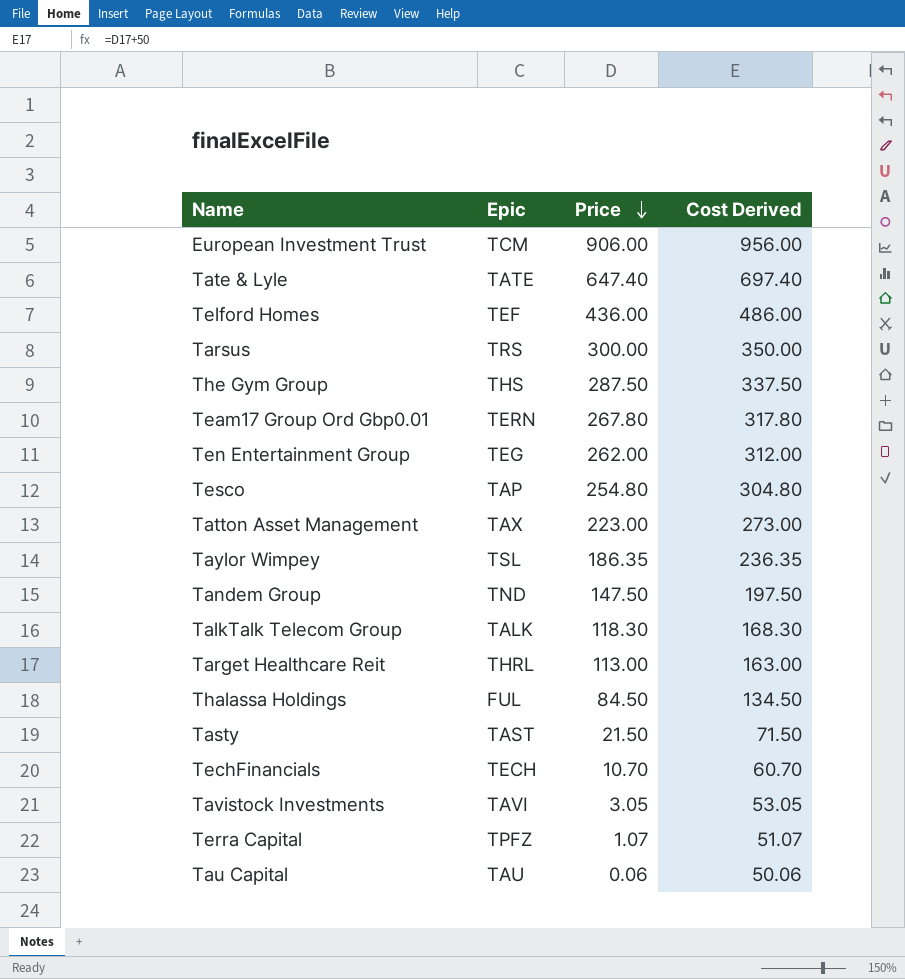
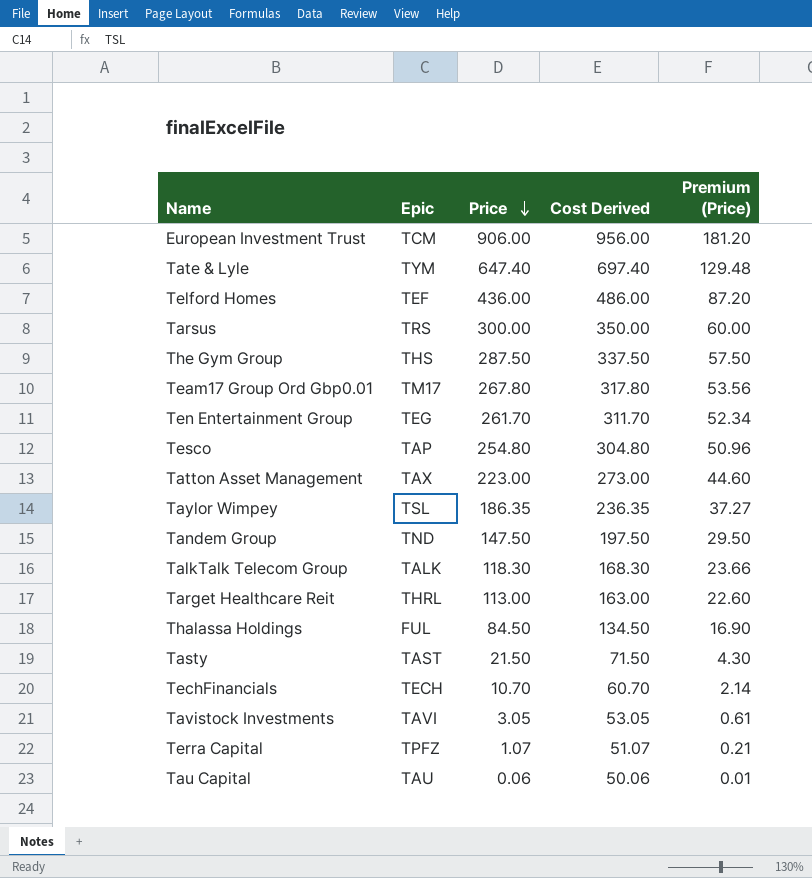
column Premium (Price) | formula: none -> [Price] * 0.2
Tate & Lyle | Epic: TATE -> TYM
Team17 Group Ord Gbp0.01 | Epic: TERN -> TM17
Ten Entertainment Group | Price: 262.00 -> 261.70
Ten Entertainment Group | Cost Derived: 312.00 -> 311.70

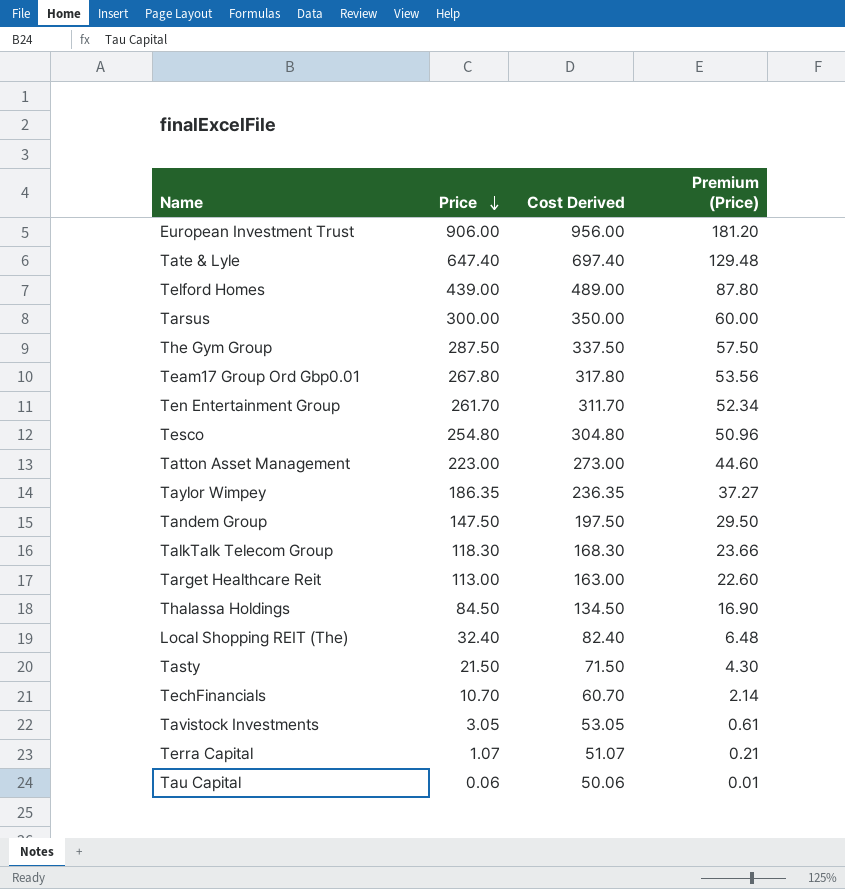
column Epic | position: 2 -> none
Telford Homes | Price: 436.00 -> 439.00
Telford Homes | Cost Derived: 486.00 -> 489.00
Telford Homes | Premium (Price): 87.20 -> 87.80
row Local Shopping REIT (The): none -> 32.40 | 82.40 | 6.48

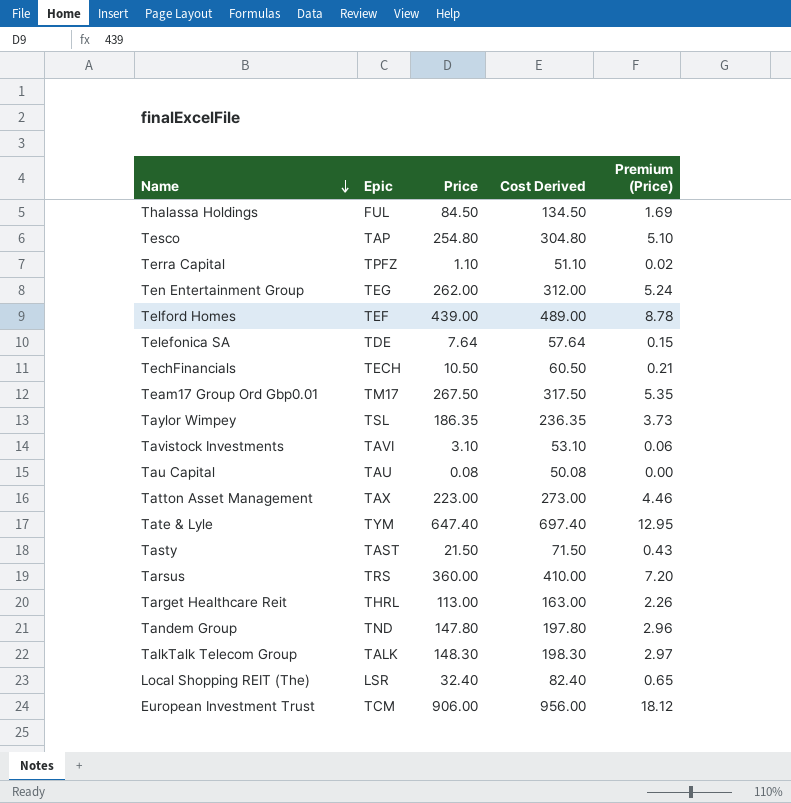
row order: Price descending -> Name descending
column Epic | position: none -> 2
column Premium (Price) | formula: [Price] * 0.2 -> [Price] * 0.02
row The Gym Group: 287.50 | 337.50 | 57.50 -> none
Terra Capital | Price: 1.07 -> 1.10
Terra Capital | Cost Derived: 51.07 -> 51.10
Ten Entertainment Group | Price: 261.70 -> 262.00
Ten Entertainment Group | Cost Derived: 311.70 -> 312.00
row Telefonica SA: none -> TDE | 7.64 | 57.64 | 0.15
TechFinancials | Price: 10.70 -> 10.50
TechFinancials | Cost Derived: 60.70 -> 60.50
Team17 Group Ord Gbp0.01 | Price: 267.80 -> 267.50
Team17 Group Ord Gbp0.01 | Cost Derived: 317.80 -> 317.50
Tavistock Investments | Price: 3.05 -> 3.10
Tavistock Investments | Cost Derived: 53.05 -> 53.10
Tau Capital | Price: 0.06 -> 0.08
Tau Capital | Cost Derived: 50.06 -> 50.08
Tarsus | Price: 300.00 -> 360.00
Tarsus | Cost Derived: 350.00 -> 410.00
Tandem Group | Price: 147.50 -> 147.80
Tandem Group | Cost Derived: 197.50 -> 197.80
TalkTalk Telecom Group | Price: 118.30 -> 148.30
TalkTalk Telecom Group | Cost Derived: 168.30 -> 198.30

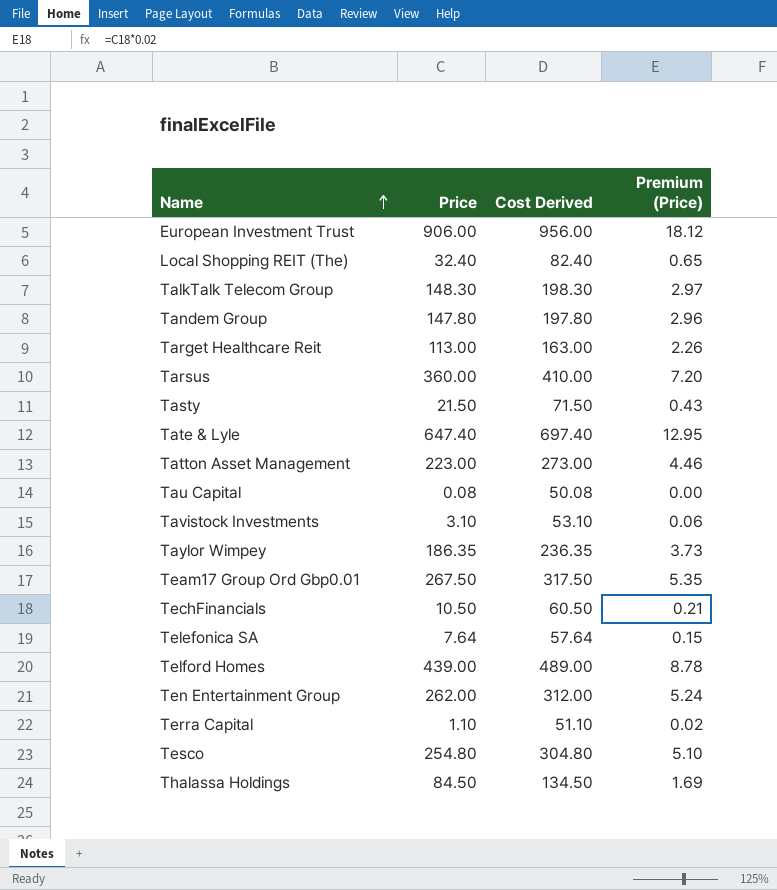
row order: Name descending -> Name ascending
column Epic | position: 2 -> none

